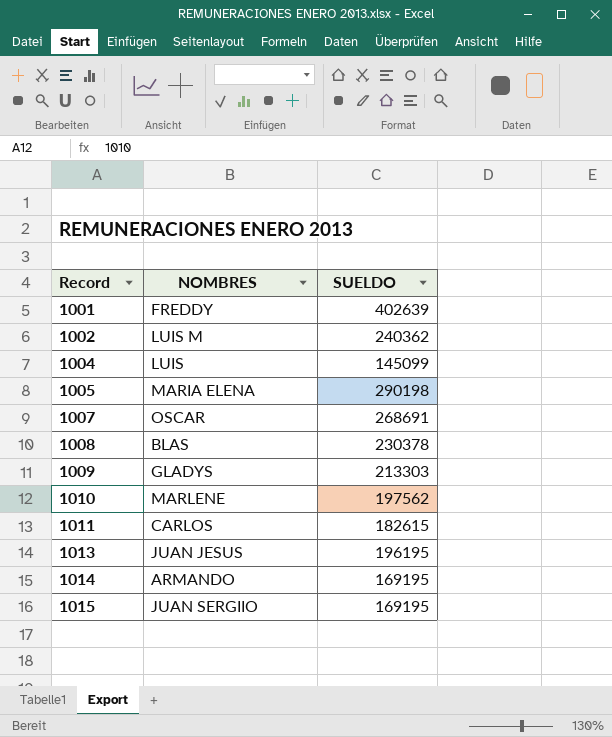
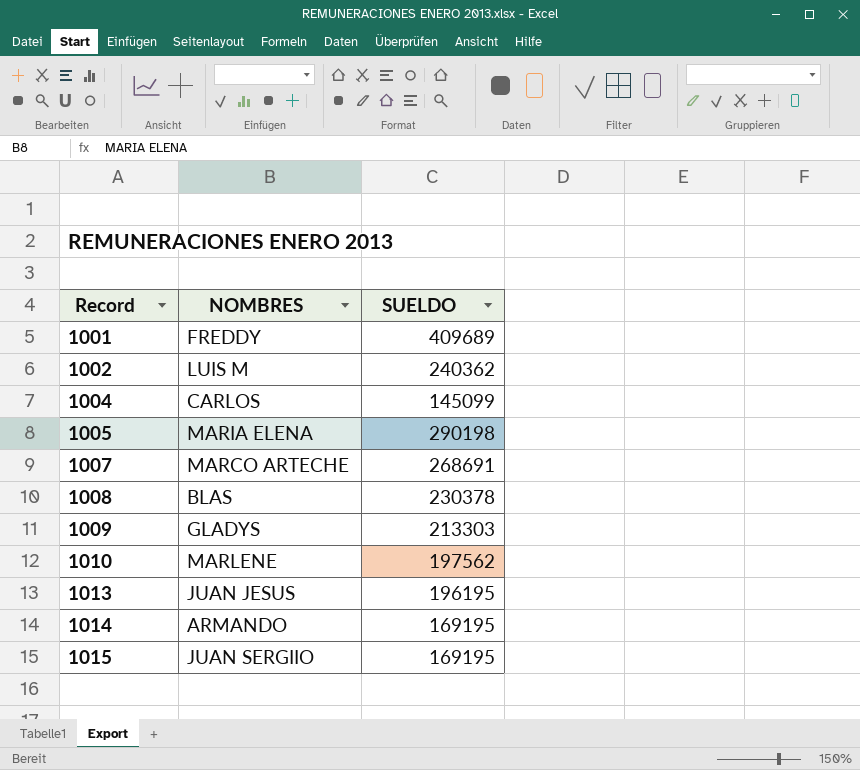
row 1011: CARLOS | 182615 -> none
1001 | SUELDO: 402639 -> 409689
1004 | NOMBRES: LUIS -> CARLOS
1007 | NOMBRES: OSCAR -> MARCO ARTECHE

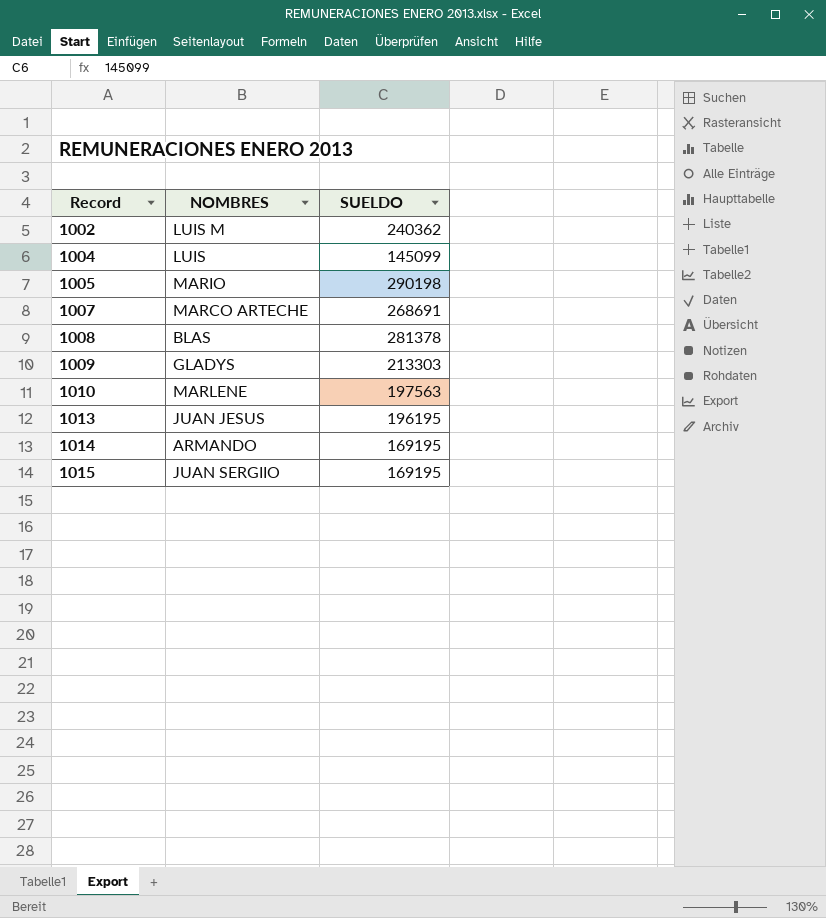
row 1001: FREDDY | 409689 -> none
1004 | NOMBRES: CARLOS -> LUIS
1005 | NOMBRES: MARIA ELENA -> MARIO
1008 | SUELDO: 230378 -> 281378
1010 | SUELDO: 197562 -> 197563

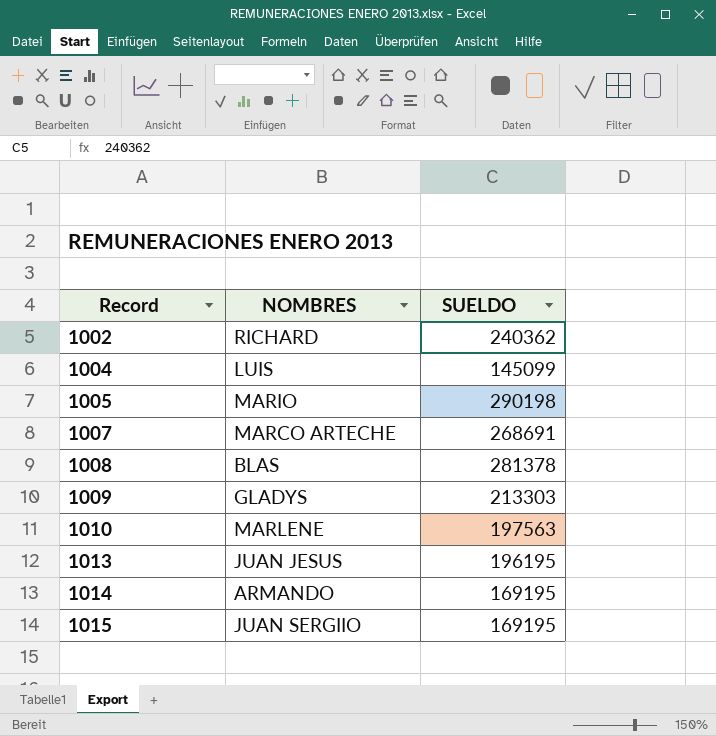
1002 | NOMBRES: LUIS M -> RICHARD

